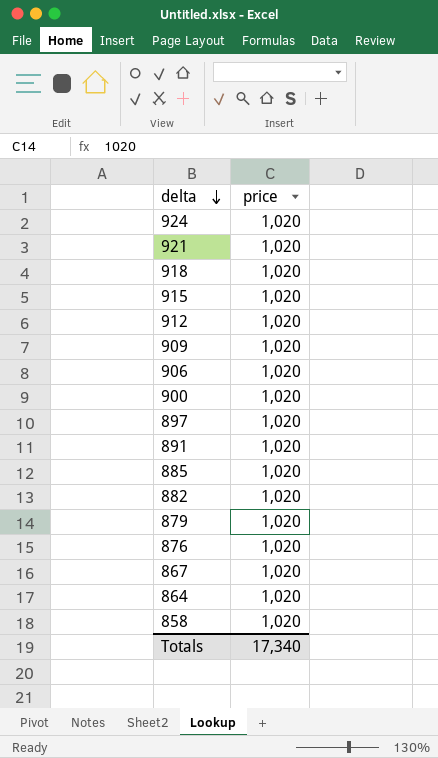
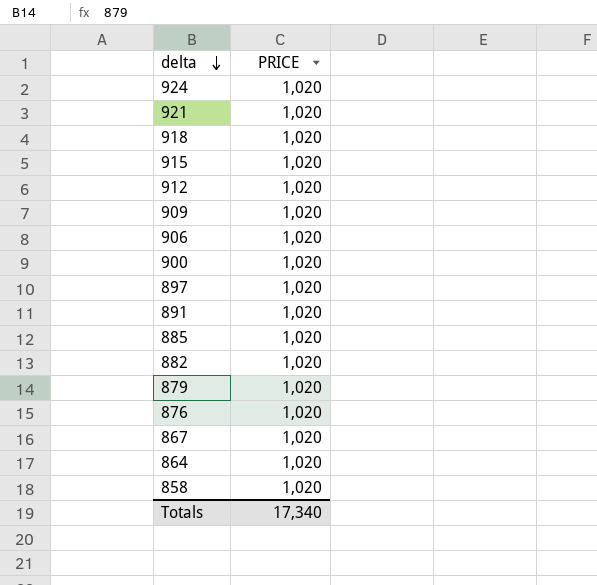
column name: price -> PRICE

